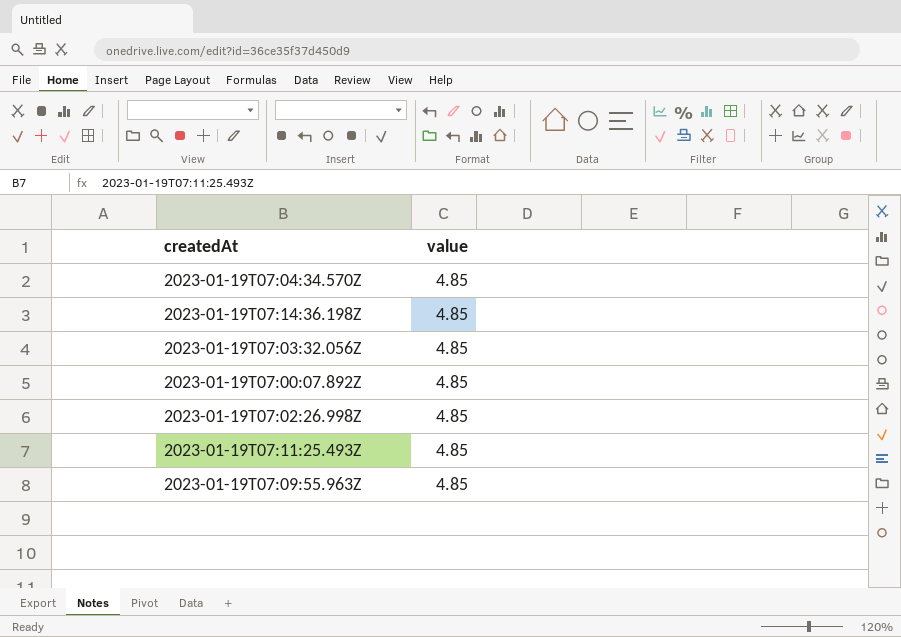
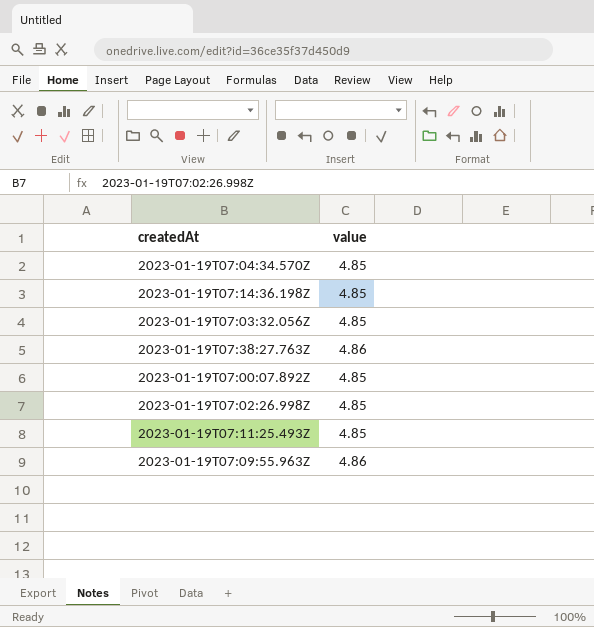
row 2023-01-19T07:38:27.763Z: none -> 4.86
2023-01-19T07:09:55.963Z | value: 4.85 -> 4.86

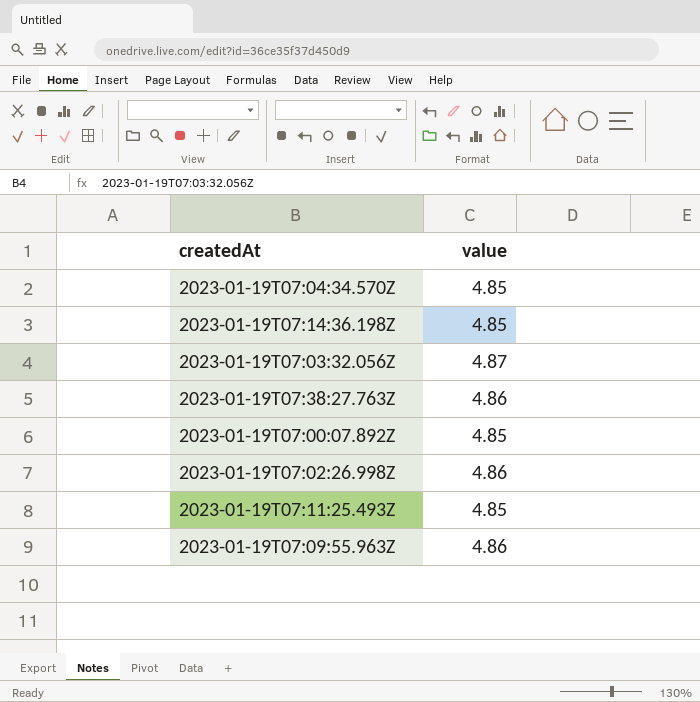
2023-01-19T07:03:32.056Z | value: 4.85 -> 4.87
2023-01-19T07:02:26.998Z | value: 4.85 -> 4.86

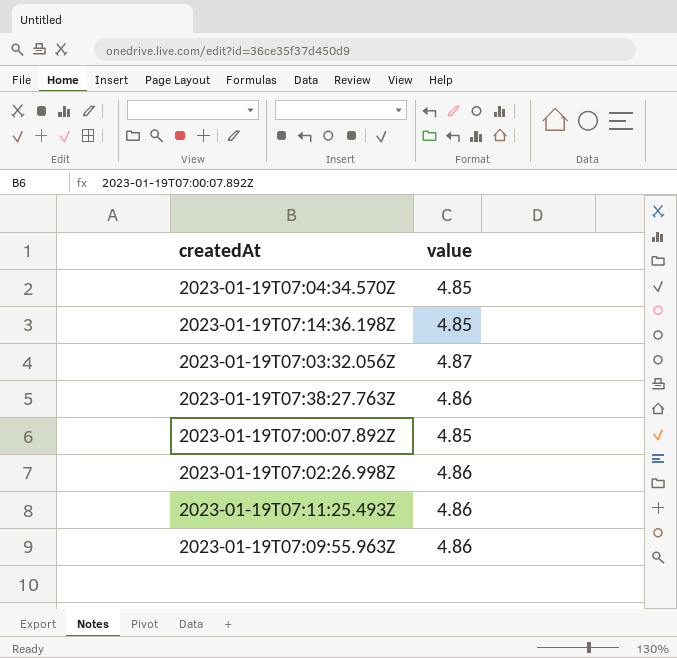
2023-01-19T07:11:25.493Z | value: 4.85 -> 4.86

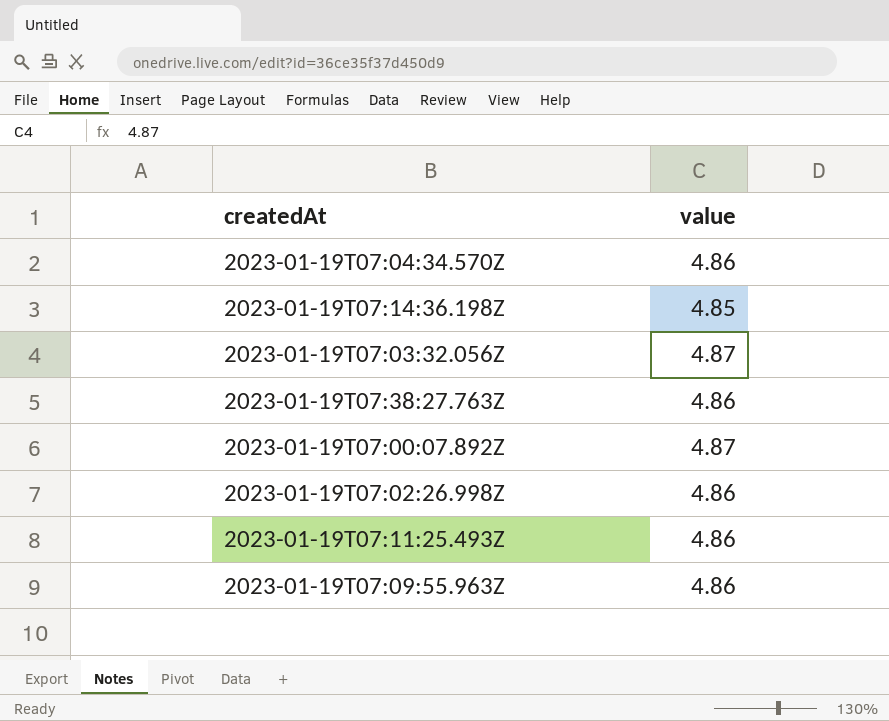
2023-01-19T07:04:34.570Z | value: 4.85 -> 4.86
2023-01-19T07:00:07.892Z | value: 4.85 -> 4.87

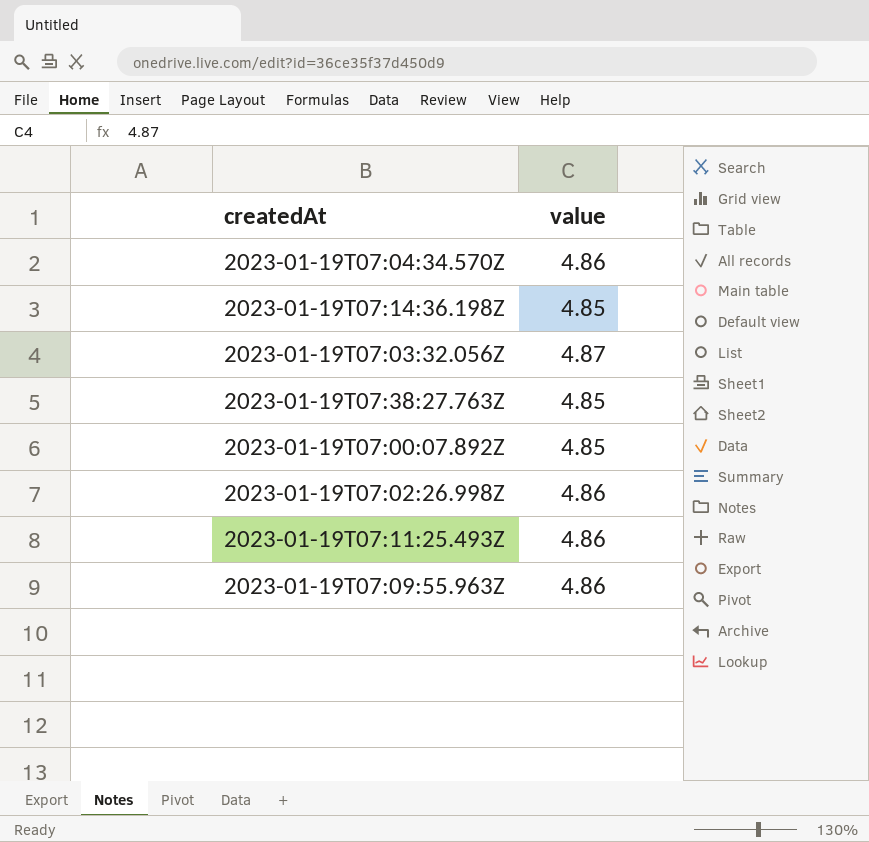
2023-01-19T07:38:27.763Z | value: 4.86 -> 4.85
2023-01-19T07:00:07.892Z | value: 4.87 -> 4.85

